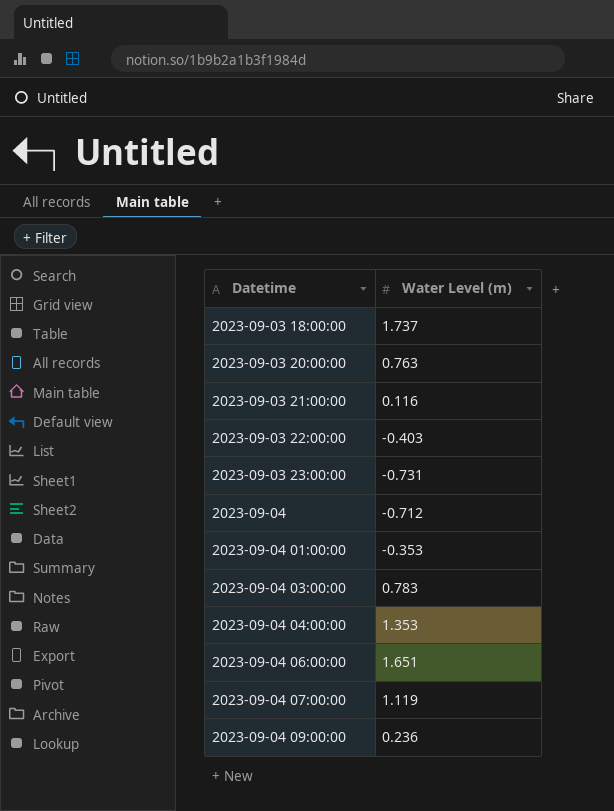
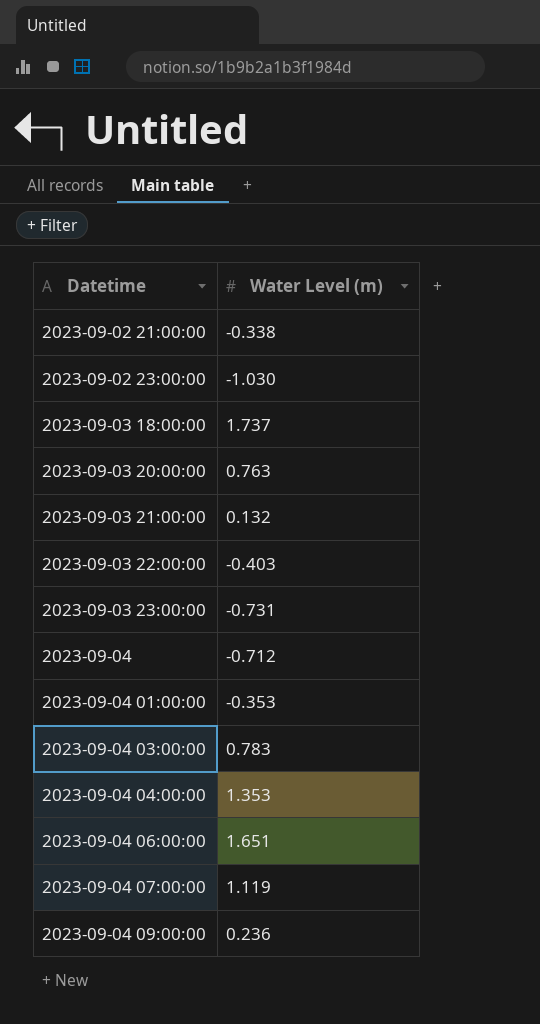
row 2023-09-02 21:00:00: none -> -0.338
row 2023-09-02 23:00:00: none -> -1.030
2023-09-03 21:00:00 | Water Level (m): 0.116 -> 0.132

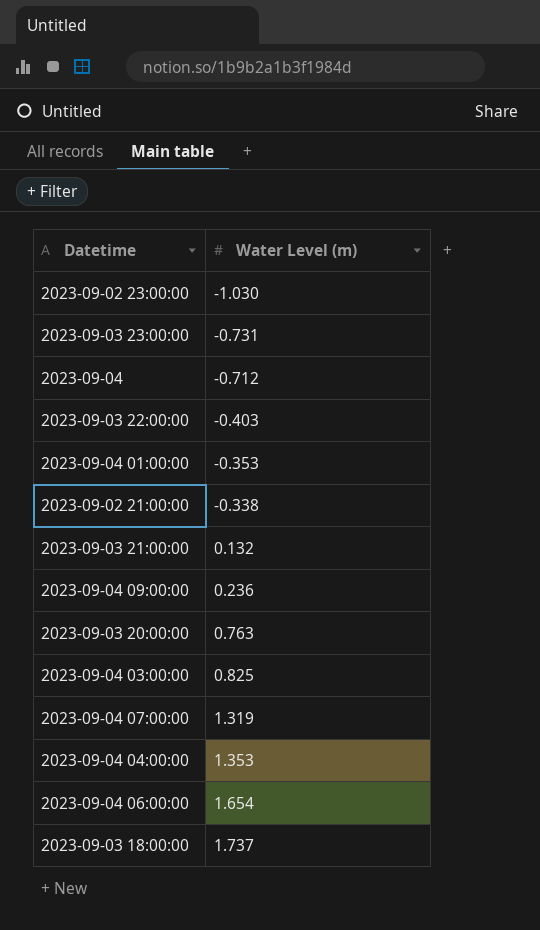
row order: Datetime ascending -> Water Level (m) ascending
2023-09-04 03:00:00 | Water Level (m): 0.783 -> 0.825
2023-09-04 07:00:00 | Water Level (m): 1.119 -> 1.319
2023-09-04 06:00:00 | Water Level (m): 1.651 -> 1.654

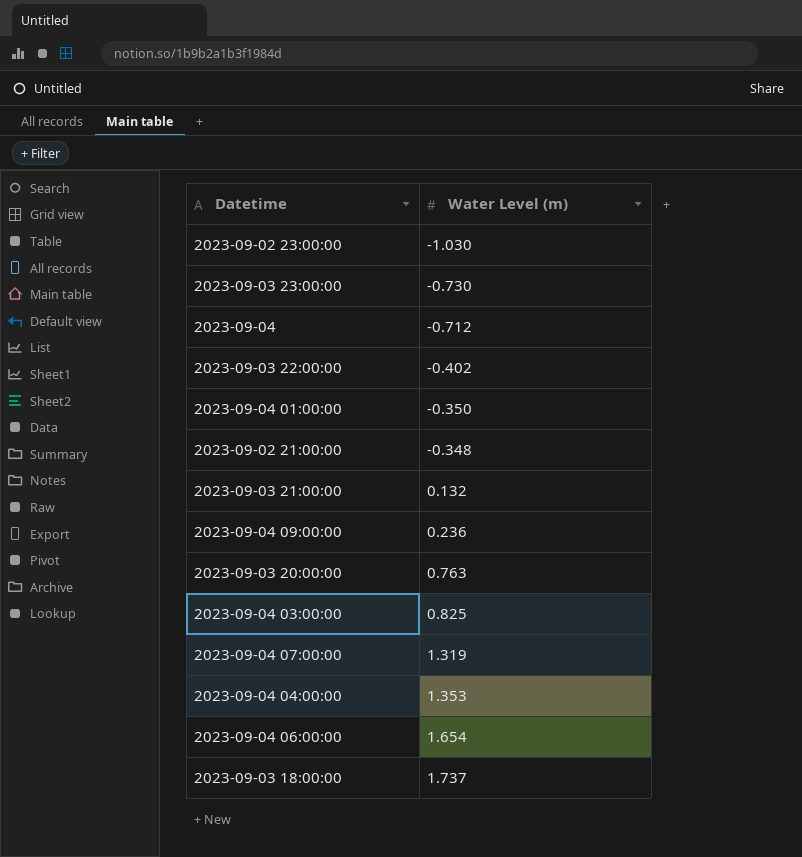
2023-09-03 23:00:00 | Water Level (m): -0.731 -> -0.730
2023-09-03 22:00:00 | Water Level (m): -0.403 -> -0.402
2023-09-04 01:00:00 | Water Level (m): -0.353 -> -0.350
2023-09-02 21:00:00 | Water Level (m): -0.338 -> -0.348

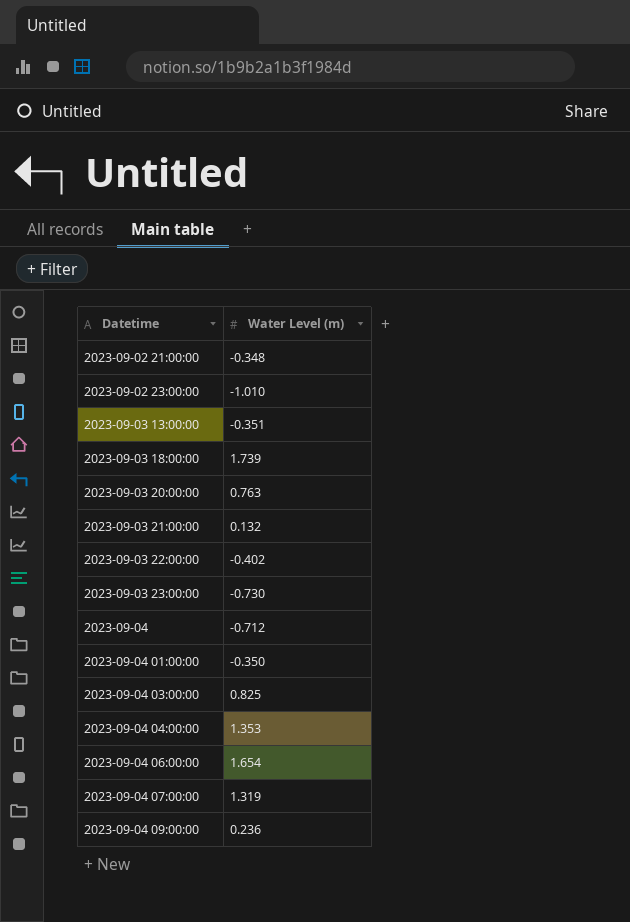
row order: Water Level (m) ascending -> Datetime ascending
2023-09-02 23:00:00 | Water Level (m): -1.030 -> -1.010
row 2023-09-03 13:00:00: none -> -0.351
2023-09-03 18:00:00 | Water Level (m): 1.737 -> 1.739

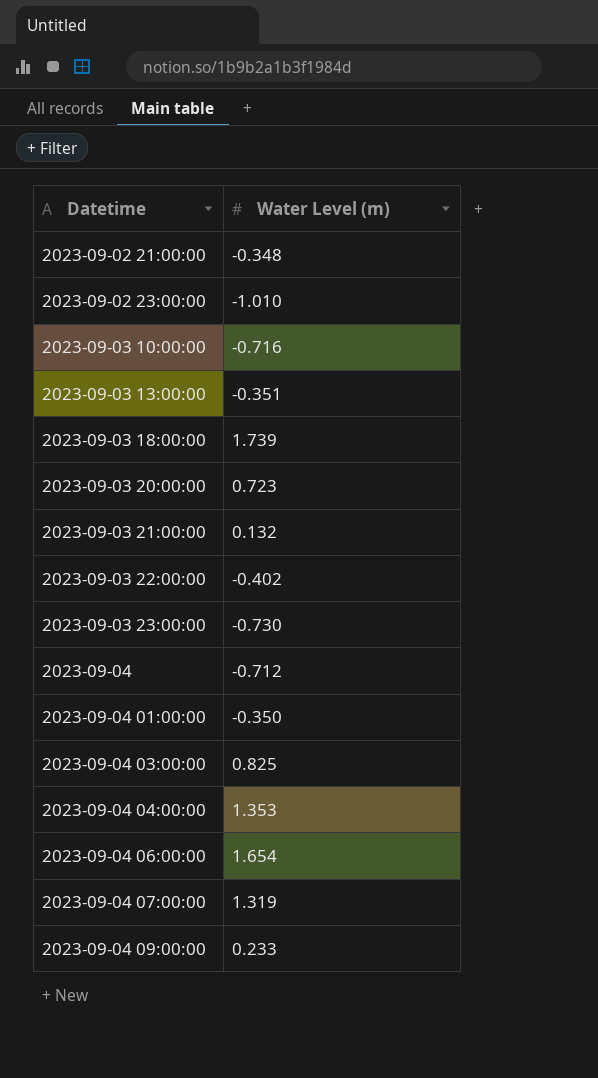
row 2023-09-03 10:00:00: none -> -0.716
2023-09-03 20:00:00 | Water Level (m): 0.763 -> 0.723
2023-09-04 09:00:00 | Water Level (m): 0.236 -> 0.233

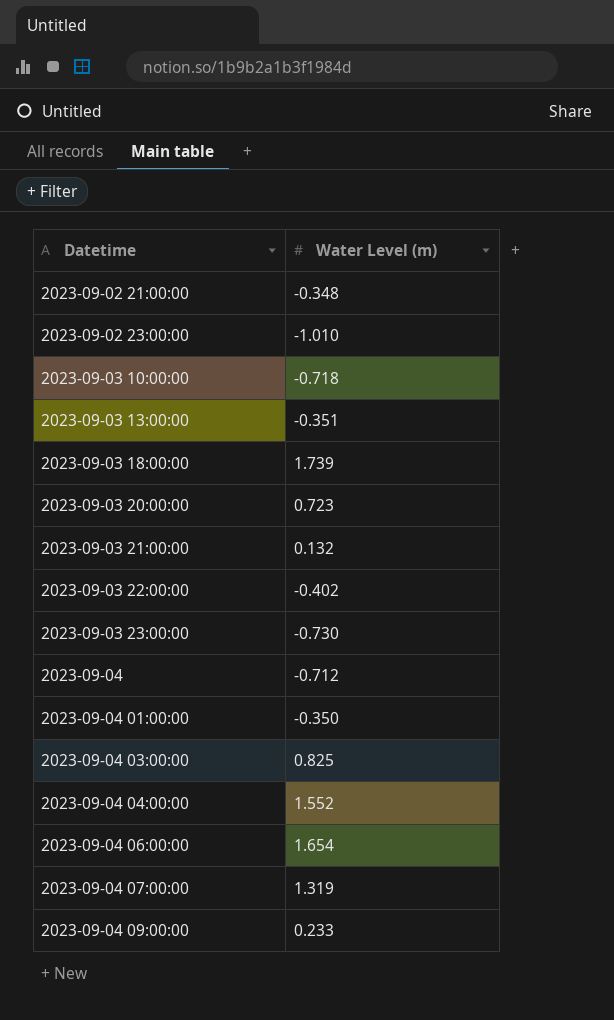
2023-09-03 10:00:00 | Water Level (m): -0.716 -> -0.718
2023-09-04 04:00:00 | Water Level (m): 1.353 -> 1.552

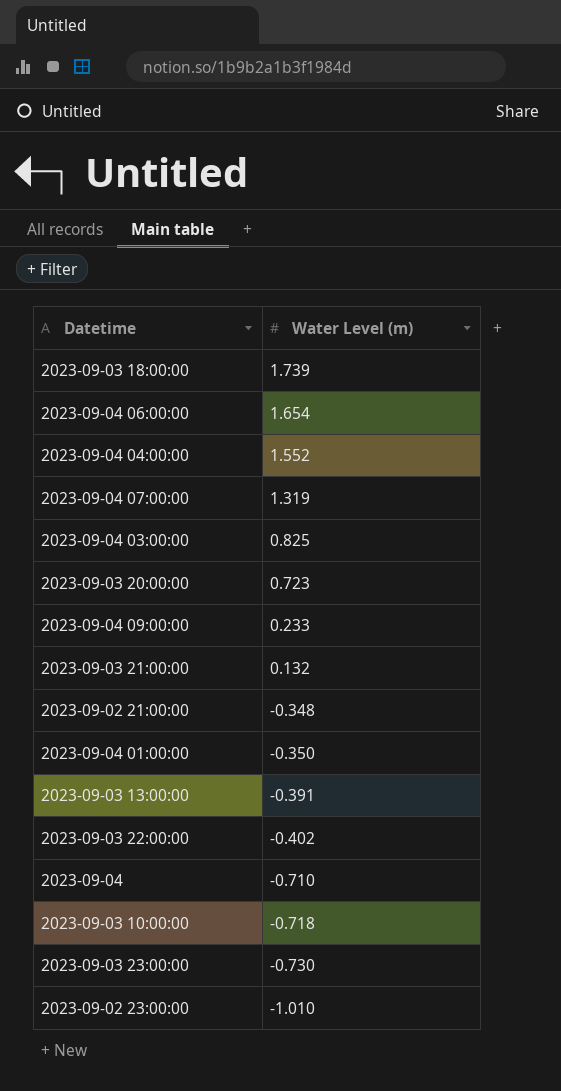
row order: Datetime ascending -> Water Level (m) descending
2023-09-03 13:00:00 | Water Level (m): -0.351 -> -0.391
2023-09-04 | Water Level (m): -0.712 -> -0.710

